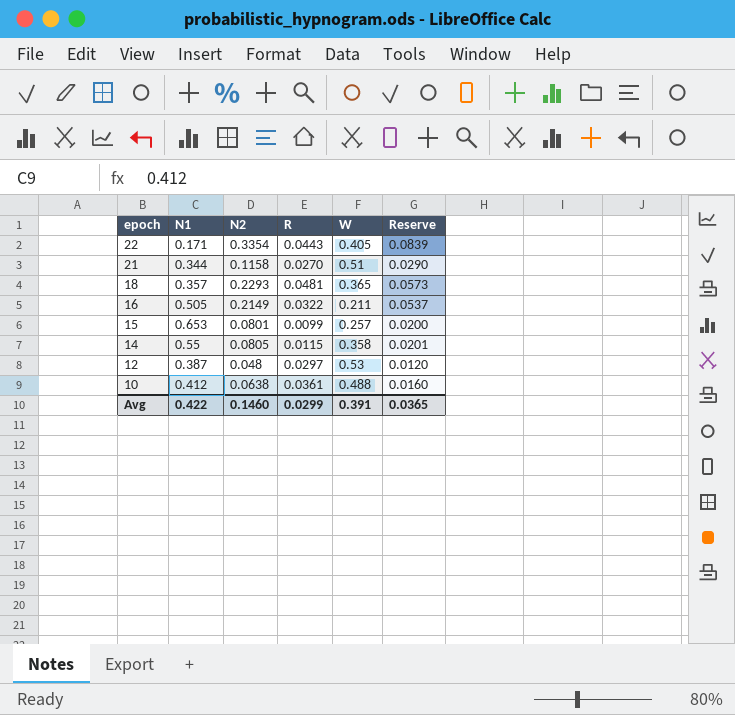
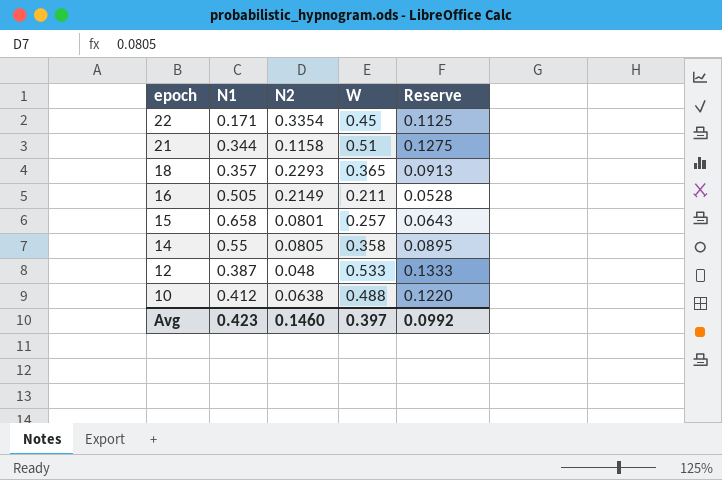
column R | position: 4 -> none
column Reserve | formula: [N2] * 0.25 -> [W] * 0.25
22 | W: 0.405 -> 0.45
15 | N1: 0.653 -> 0.658
12 | W: 0.53 -> 0.533
Avg | N1: 0.422 -> 0.423
Avg | W: 0.391 -> 0.397
Avg | Reserve: 0.0365 -> 0.0992

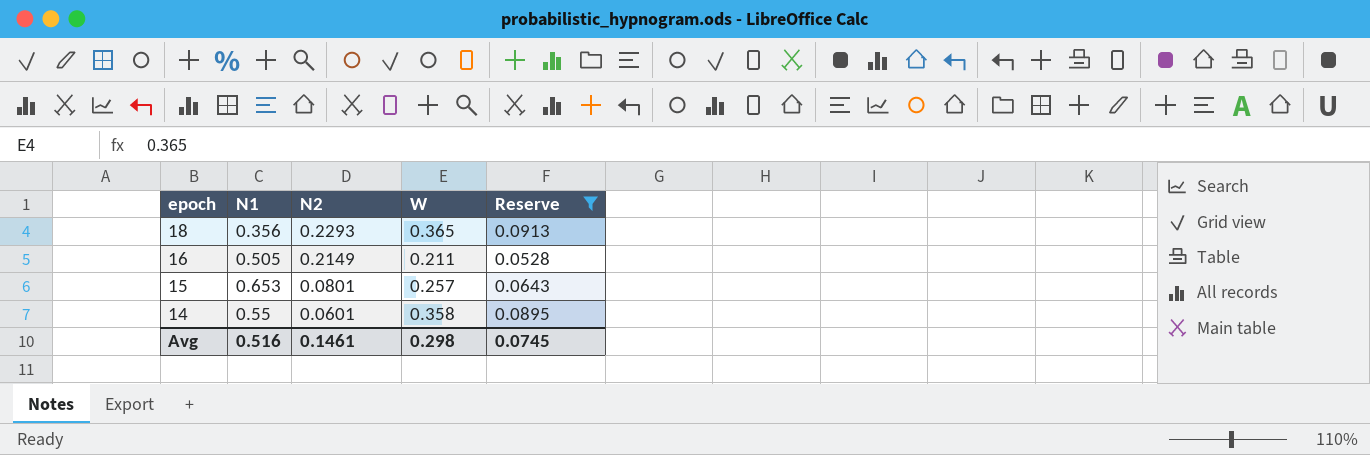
filter: none -> Reserve <= 0.0913
18 | N1: 0.357 -> 0.356
15 | N1: 0.658 -> 0.653
14 | N2: 0.0805 -> 0.0601
Avg | N1: 0.423 -> 0.516
Avg | N2: 0.1460 -> 0.1461
Avg | W: 0.397 -> 0.298
Avg | Reserve: 0.0992 -> 0.0745

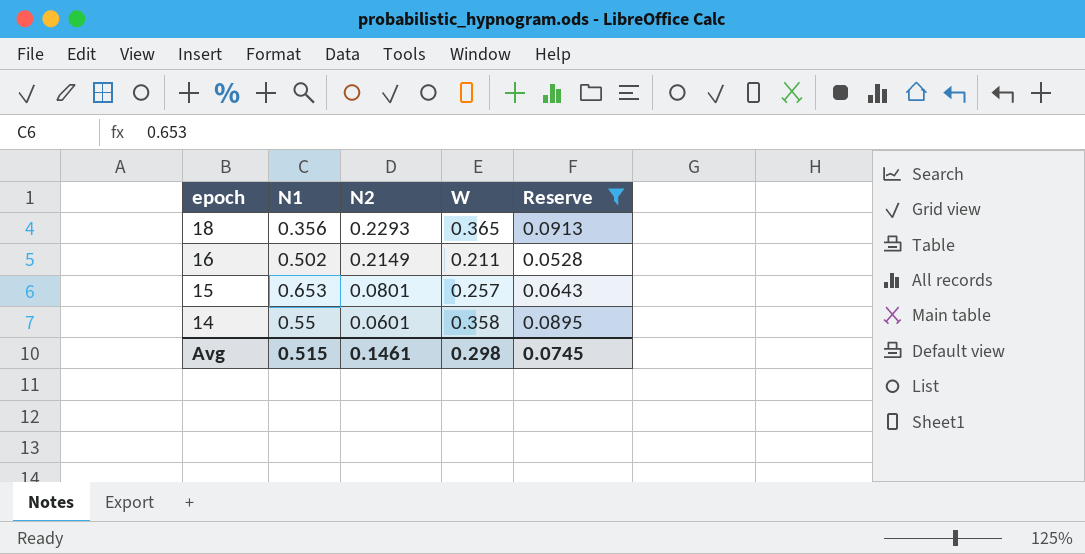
16 | N1: 0.505 -> 0.502
Avg | N1: 0.516 -> 0.515

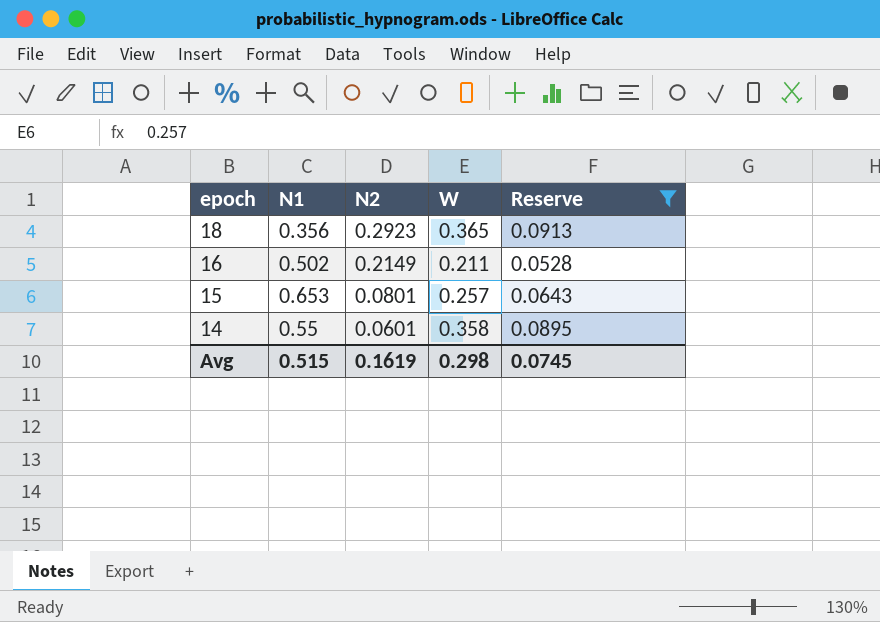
18 | N2: 0.2293 -> 0.2923
Avg | N2: 0.1461 -> 0.1619

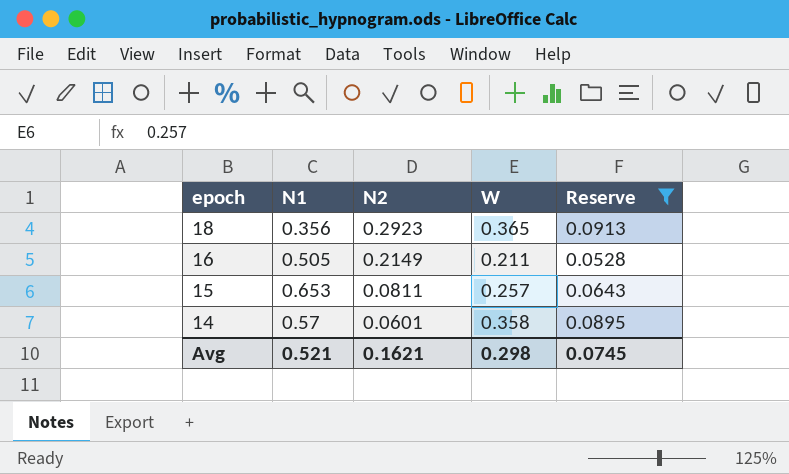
16 | N1: 0.502 -> 0.505
15 | N2: 0.0801 -> 0.0811
14 | N1: 0.55 -> 0.57
Avg | N1: 0.515 -> 0.521
Avg | N2: 0.1619 -> 0.1621

